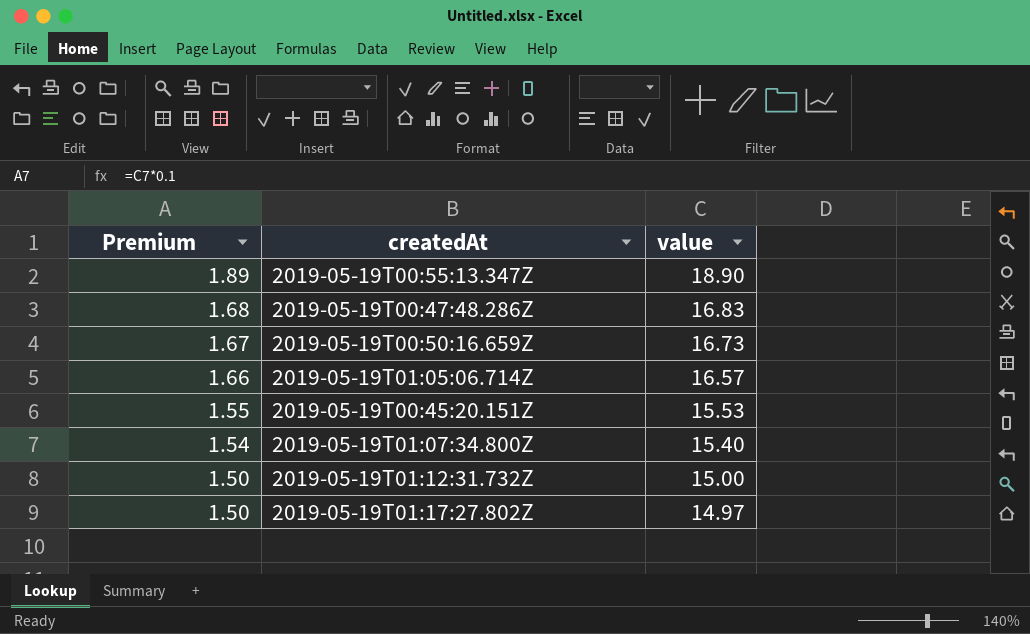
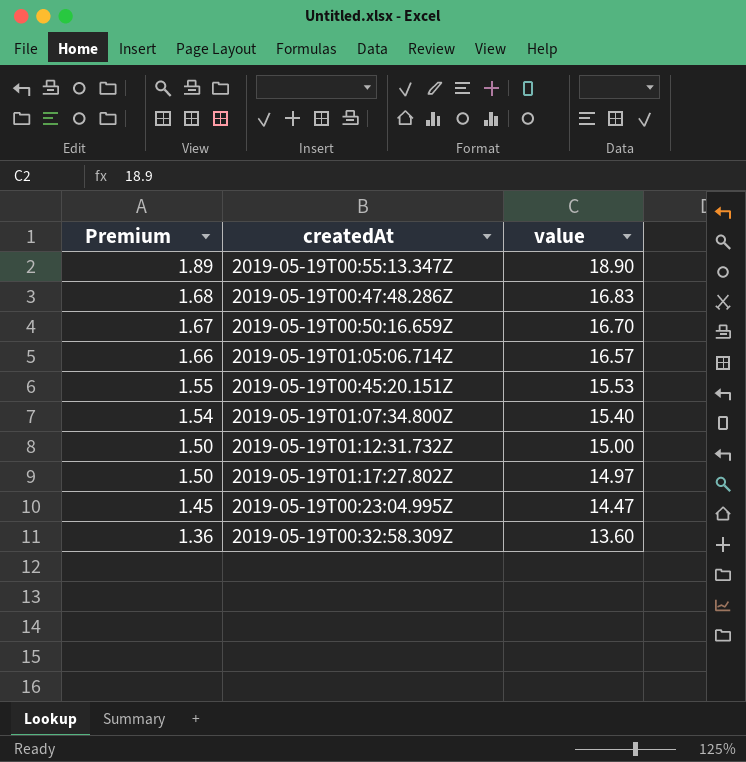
2019-05-19T00:50:16.659Z | value: 16.73 -> 16.70
row 2019-05-19T00:23:04.995Z: none -> 1.45 | 14.47
row 2019-05-19T00:32:58.309Z: none -> 1.36 | 13.60

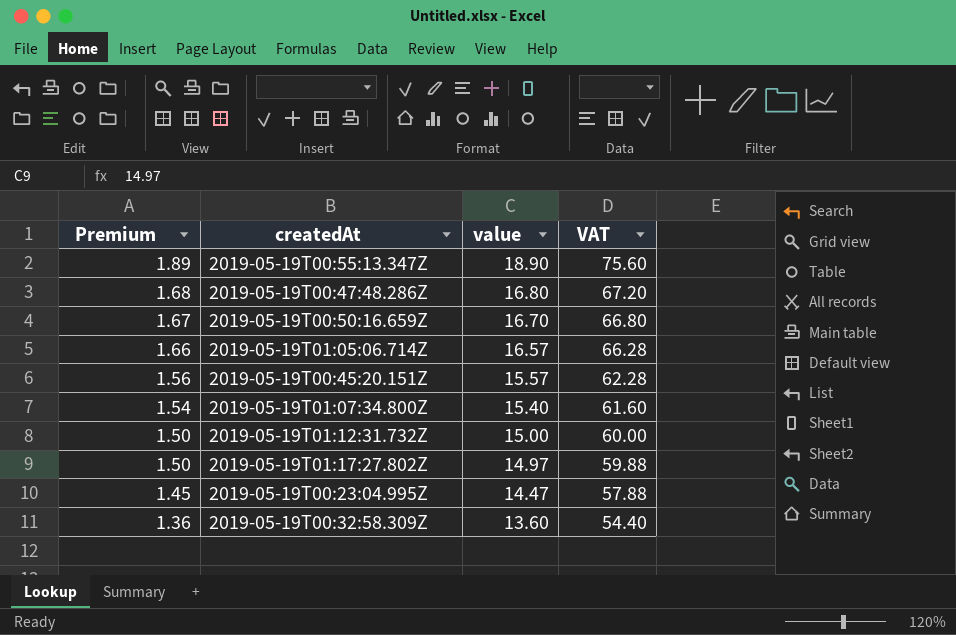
column VAT | formula: none -> [value] * 4
2019-05-19T00:47:48.286Z | value: 16.83 -> 16.80
2019-05-19T00:45:20.151Z | Premium: 1.55 -> 1.56
2019-05-19T00:45:20.151Z | value: 15.53 -> 15.57

